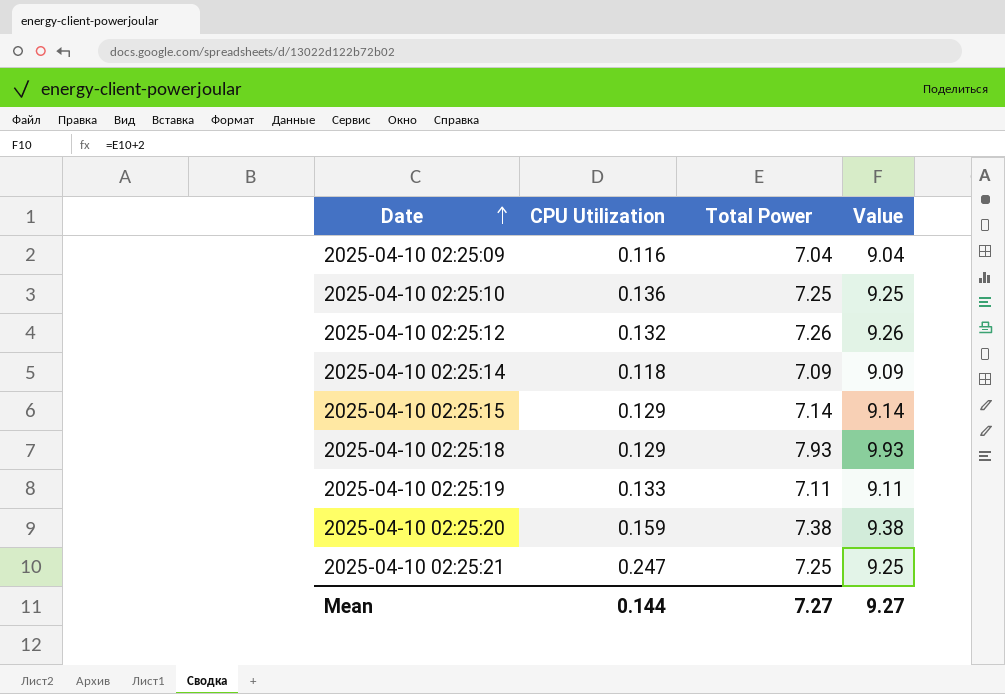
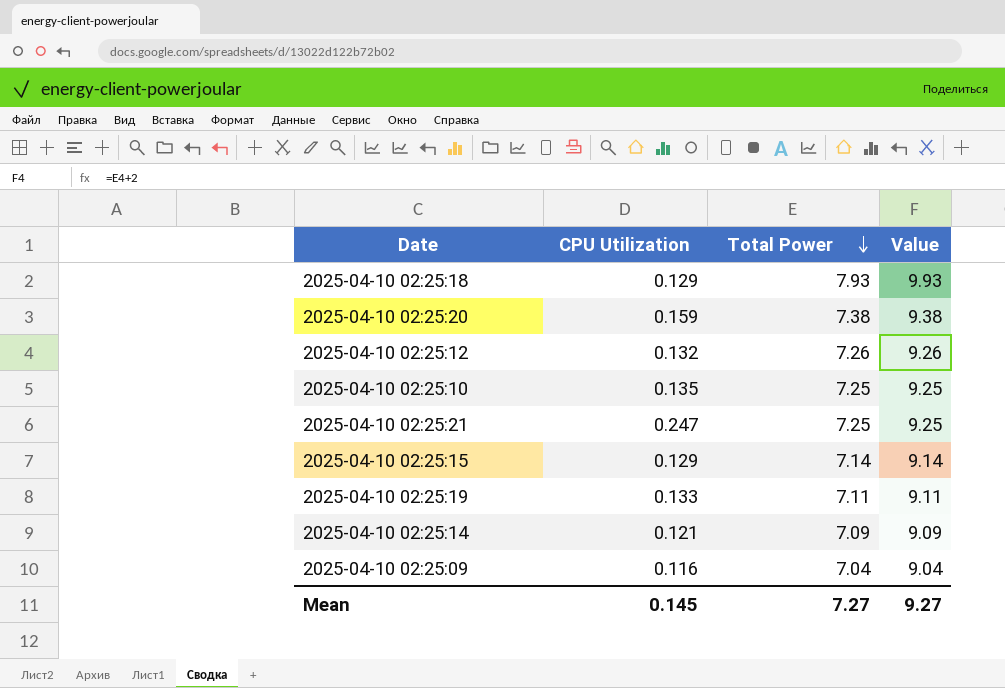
row order: Date ascending -> Total Power descending
2025-04-10 02:25:10 | CPU Utilization: 0.136 -> 0.135
2025-04-10 02:25:14 | CPU Utilization: 0.118 -> 0.121
Mean | CPU Utilization: 0.144 -> 0.145

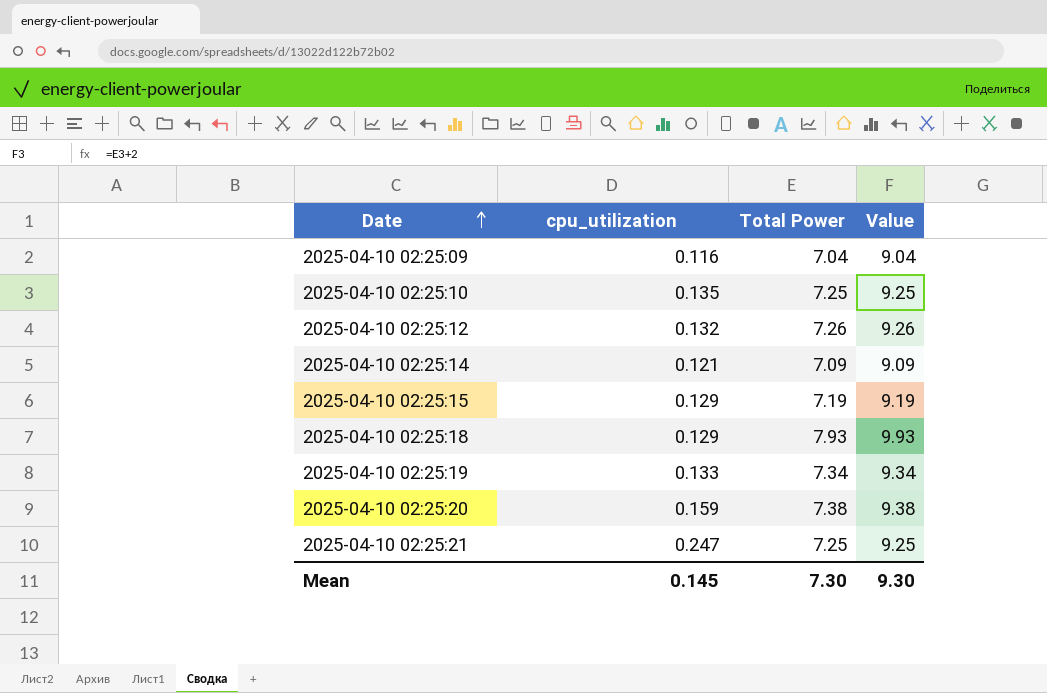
row order: Total Power descending -> Date ascending
column name: CPU Utilization -> cpu_utilization
2025-04-10 02:25:15 | Total Power: 7.14 -> 7.19
2025-04-10 02:25:15 | Value: 9.14 -> 9.19
2025-04-10 02:25:19 | Total Power: 7.11 -> 7.34
2025-04-10 02:25:19 | Value: 9.11 -> 9.34
Mean | Total Power: 7.27 -> 7.30
Mean | Value: 9.27 -> 9.30

